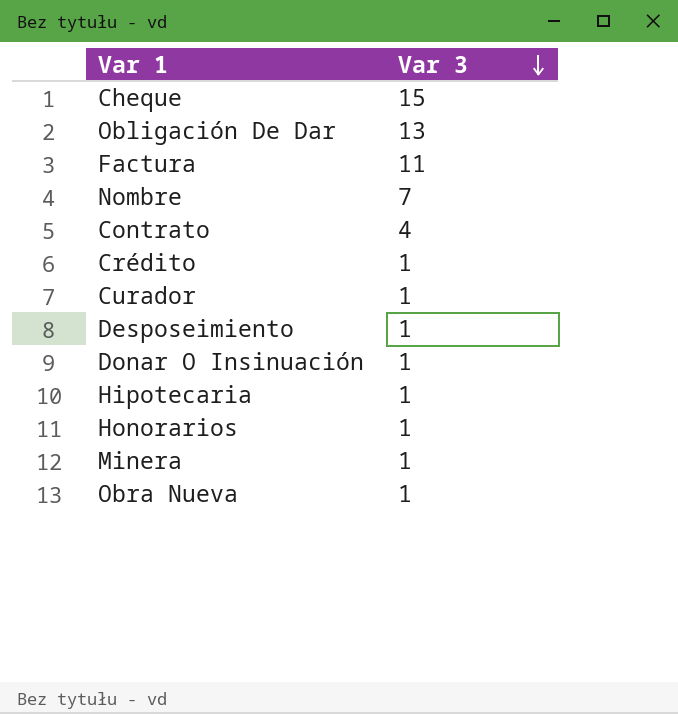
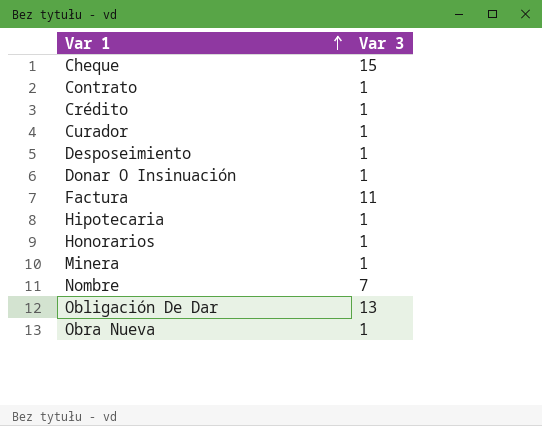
row order: Var 3 descending -> Var 1 ascending
Contrato | Var 3: 4 -> 1

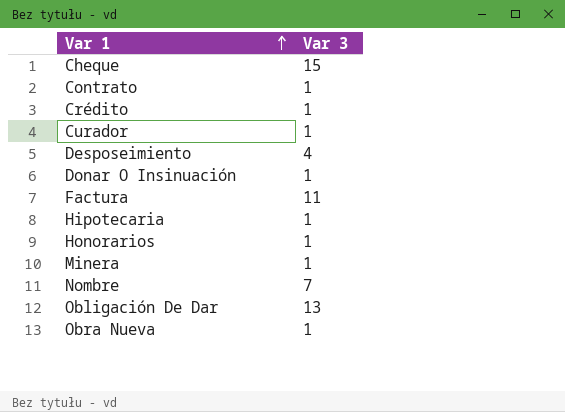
Desposeimiento | Var 3: 1 -> 4

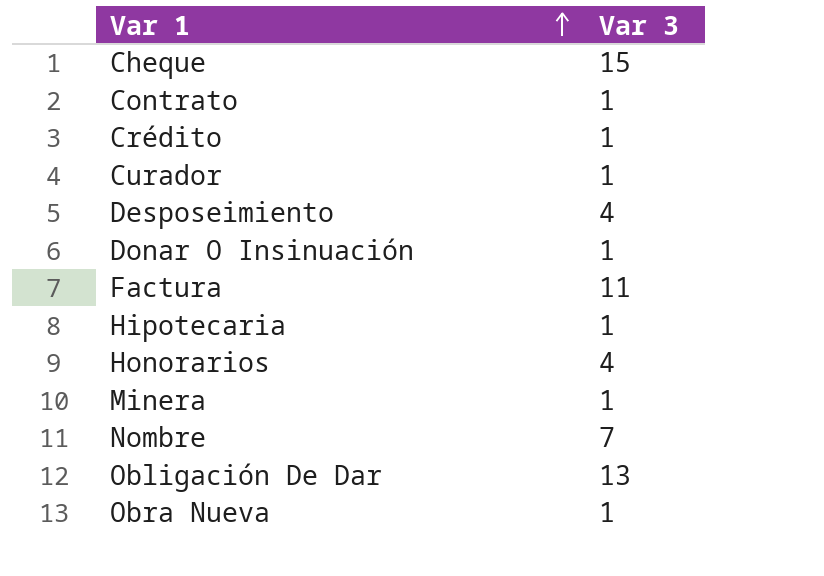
Honorarios | Var 3: 1 -> 4

